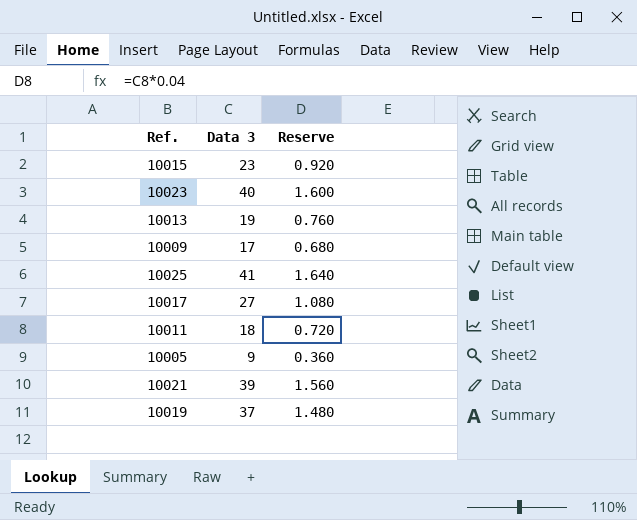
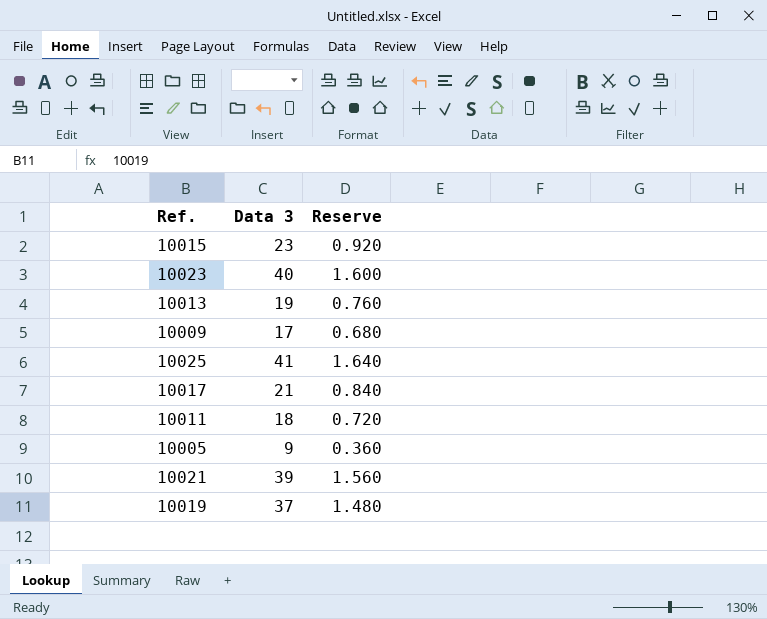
10017 | Data 3: 27 -> 21
10017 | Reserve: 1.080 -> 0.840

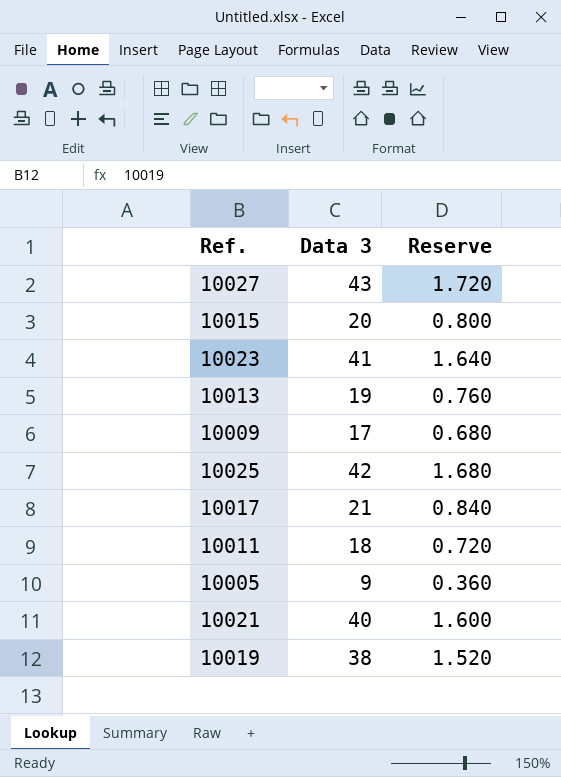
row 10027: none -> 43 | 1.720
10015 | Data 3: 23 -> 20
10015 | Reserve: 0.920 -> 0.800
10023 | Data 3: 40 -> 41
10023 | Reserve: 1.600 -> 1.640
10025 | Data 3: 41 -> 42
10025 | Reserve: 1.640 -> 1.680
10021 | Data 3: 39 -> 40
10021 | Reserve: 1.560 -> 1.600
10019 | Data 3: 37 -> 38
10019 | Reserve: 1.480 -> 1.520

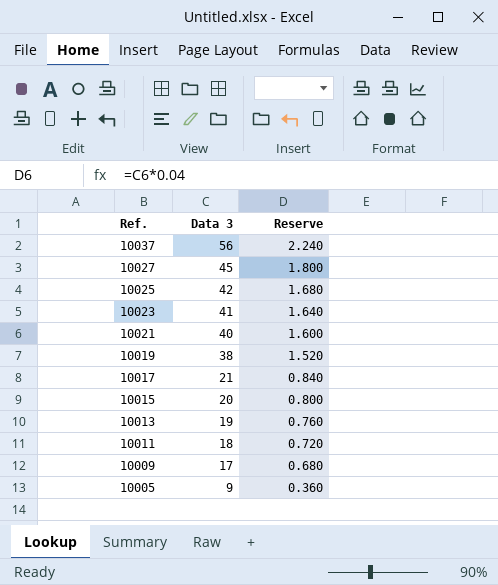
row order: none -> Ref. descending
row 10037: none -> 56 | 2.240
10027 | Data 3: 43 -> 45
10027 | Reserve: 1.720 -> 1.800

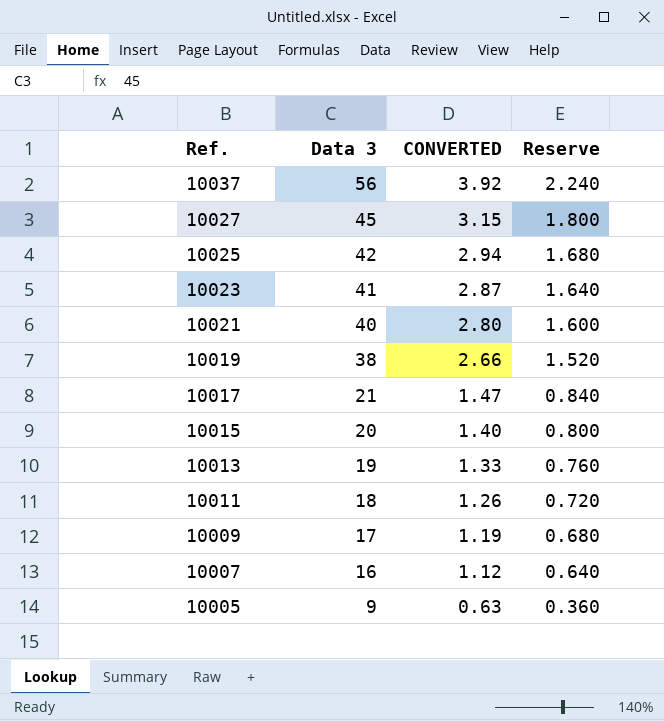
column CONVERTED | formula: none -> [Data 3] * 0.07
row 10007: none -> 16 | 1.12 | 0.640

